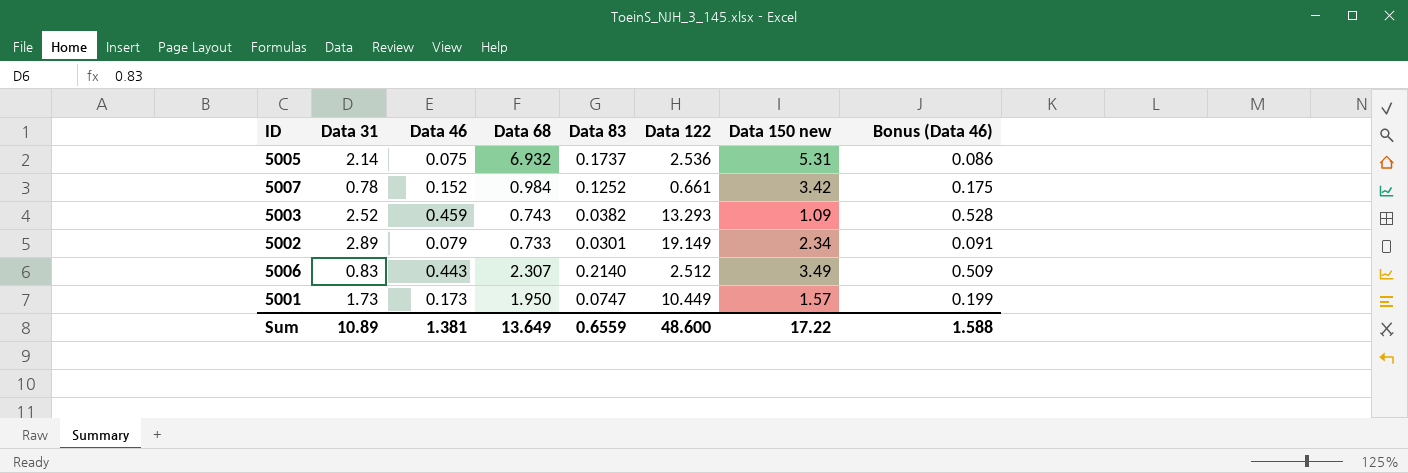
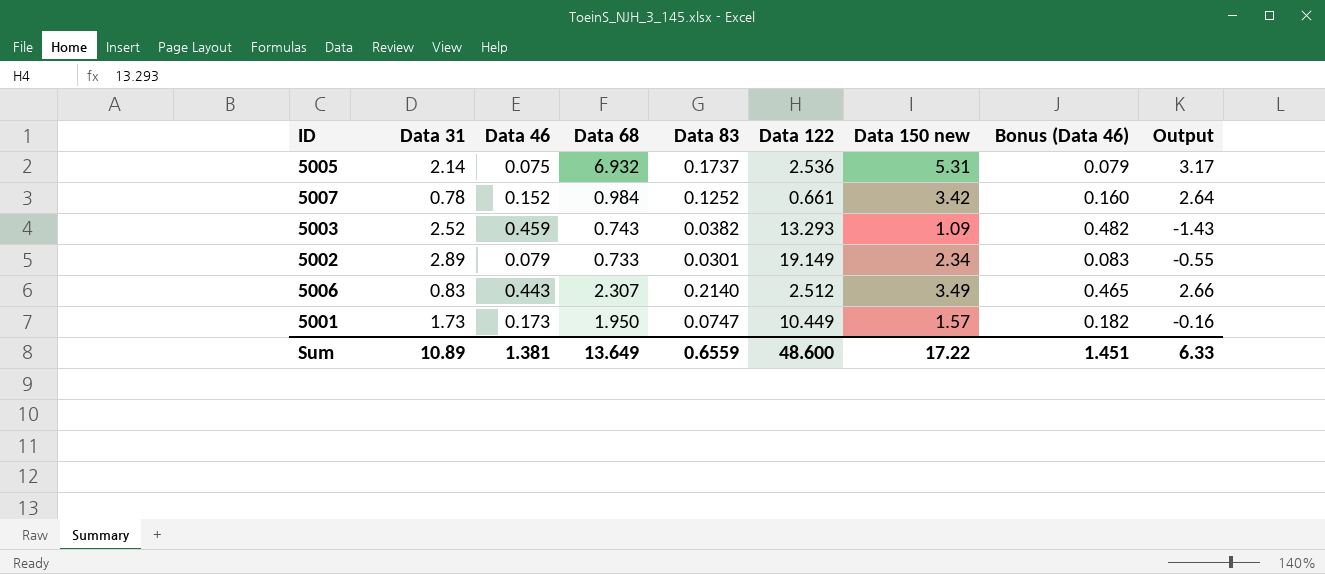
column Bonus (Data 46) | formula: [Data 46] * 1.15 -> [Data 46] * 1.05
column Output | formula: none -> [Data 150 new] - [Data 31]
Sum | Bonus (Data 46): 1.588 -> 1.451

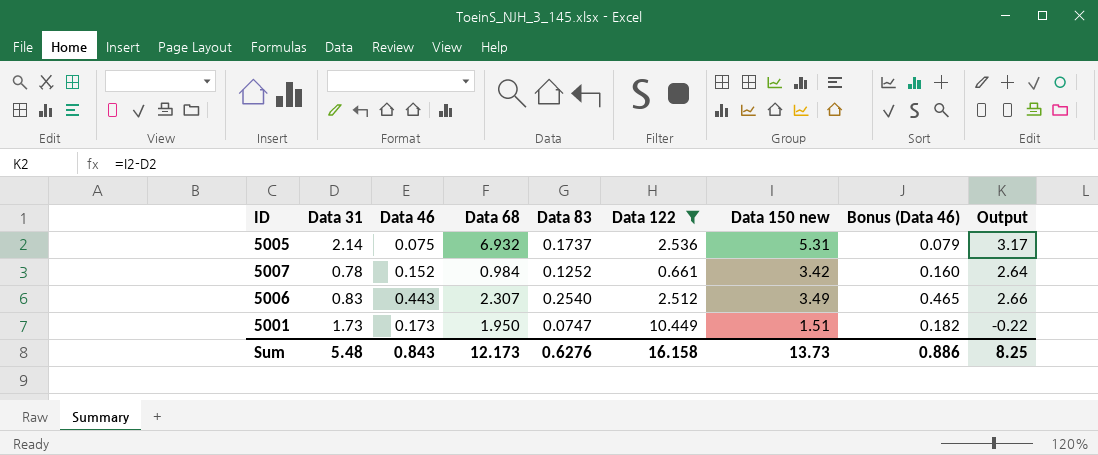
filter: none -> Data 122 <= 10.449
5006 | Data 83: 0.2140 -> 0.2540
5001 | Data 150 new: 1.57 -> 1.51
5001 | Output: -0.16 -> -0.22
Sum | Data 31: 10.89 -> 5.48
Sum | Data 46: 1.381 -> 0.843
Sum | Data 68: 13.649 -> 12.173
Sum | Data 83: 0.6559 -> 0.6276
Sum | Data 122: 48.600 -> 16.158
Sum | Data 150 new: 17.22 -> 13.73
Sum | Bonus (Data 46): 1.451 -> 0.886
Sum | Output: 6.33 -> 8.25

